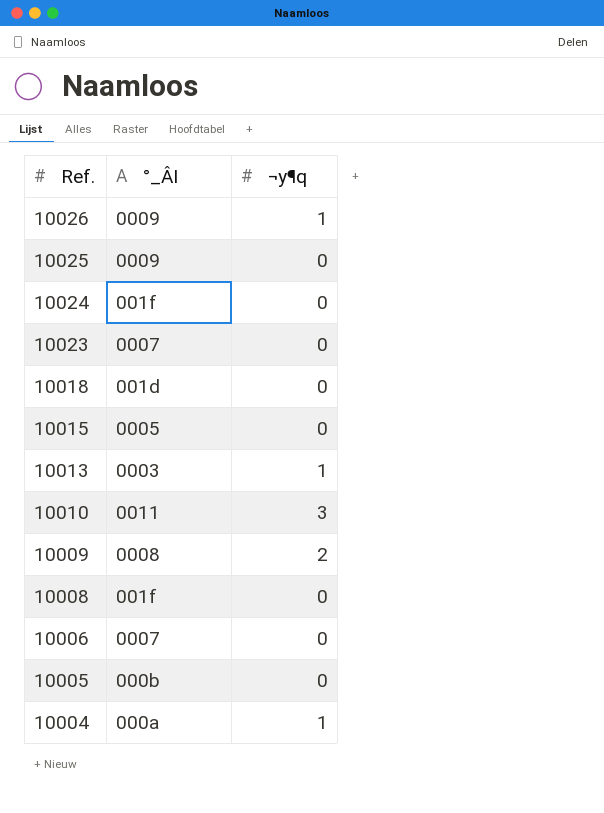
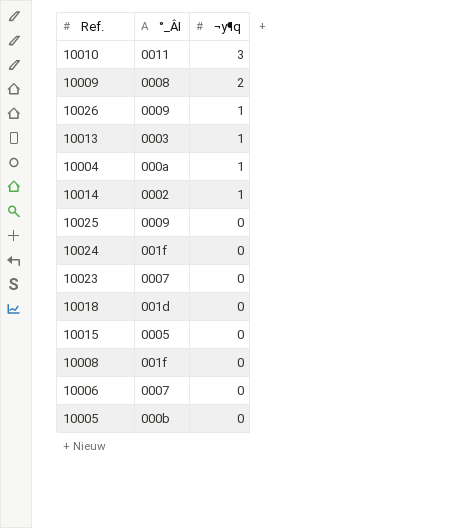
row order: Ref. descending -> ¬y¶q descending
row 10014: none -> 0002 | 1

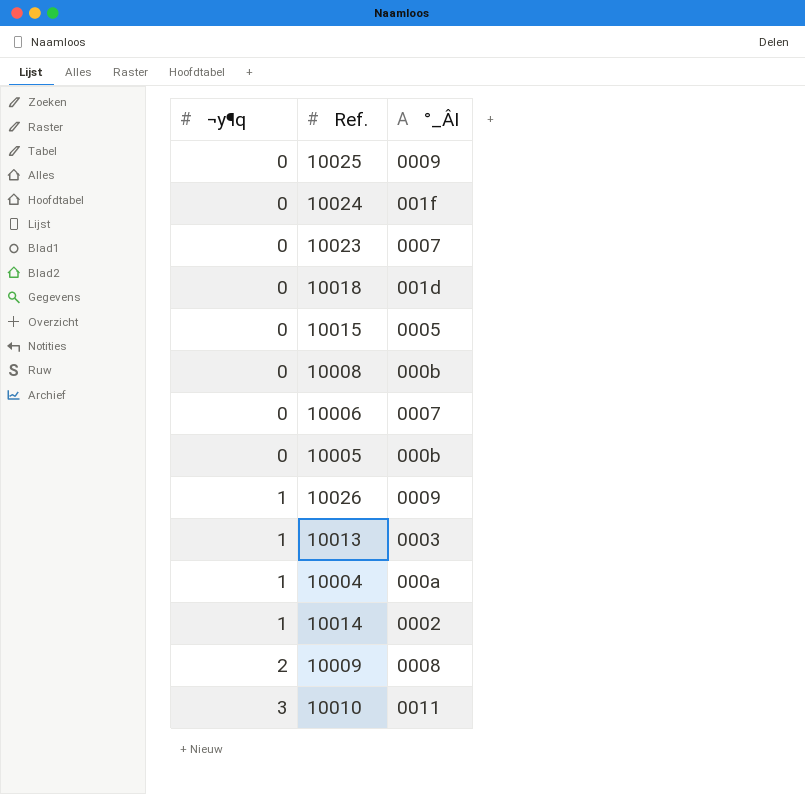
row order: ¬y¶q descending -> ¬y¶q ascending
column ¬y¶q | position: 3 -> 1
10008 | °_ÂI: 001f -> 000b

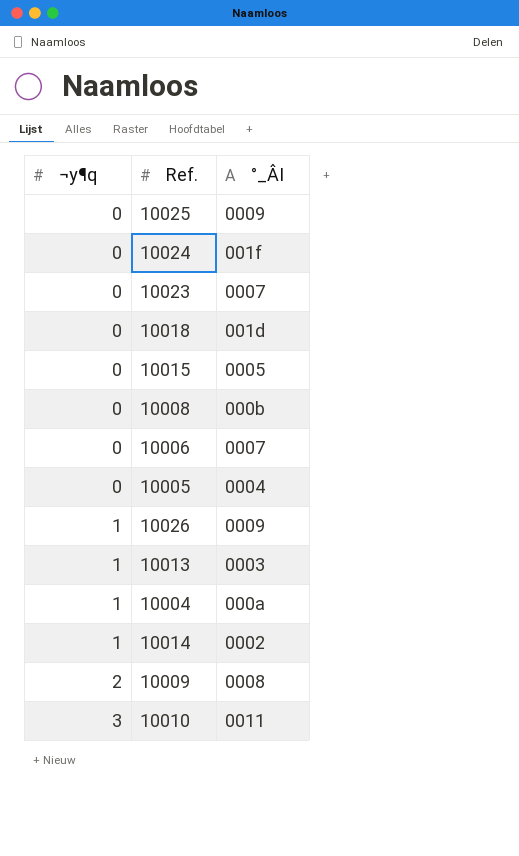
10005 | °_ÂI: 000b -> 0004

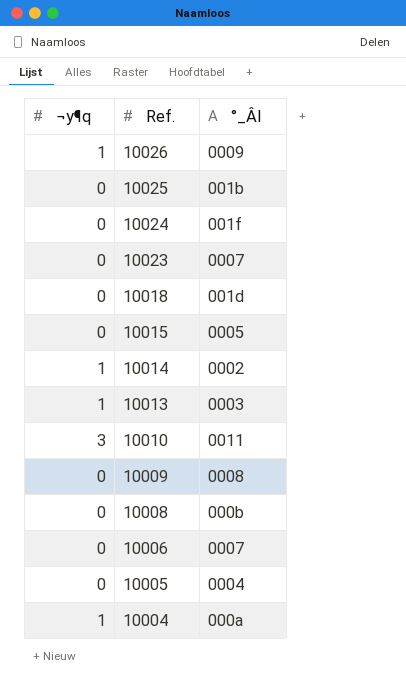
row order: ¬y¶q ascending -> Ref. descending
10025 | °_ÂI: 0009 -> 001b
10009 | ¬y¶q: 2 -> 0

